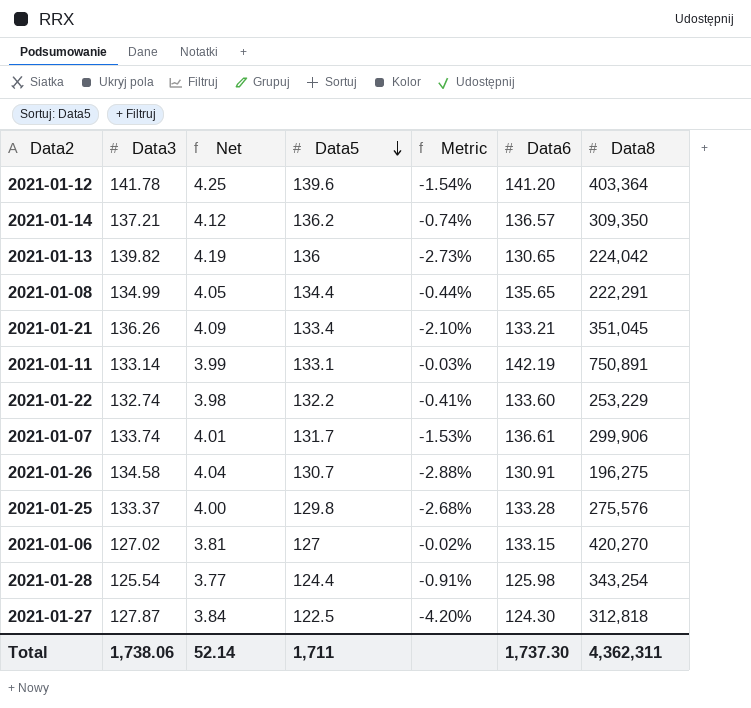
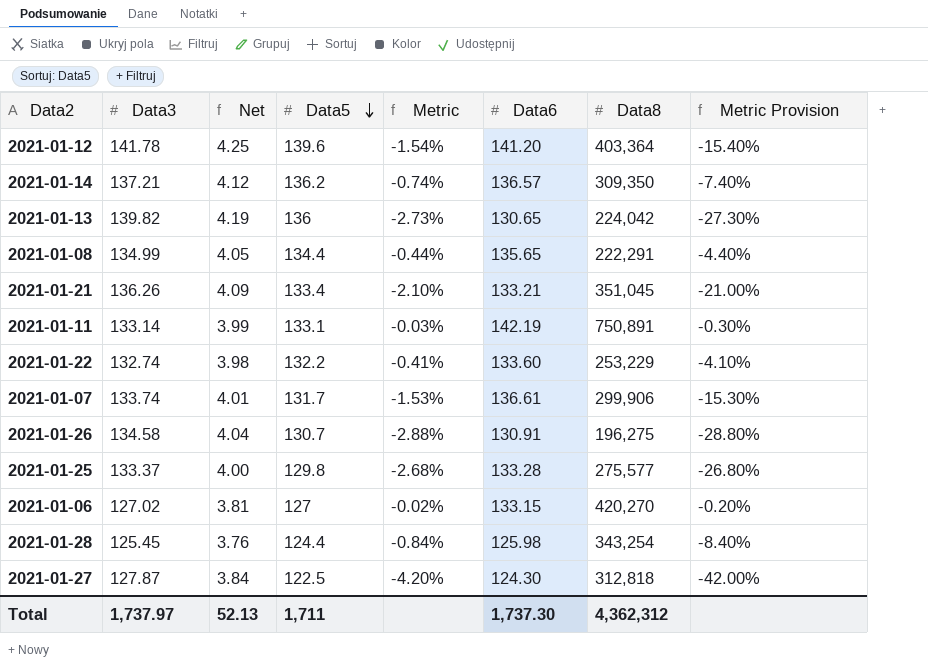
column Metric Provision | formula: none -> [Metric] * 10
2021-01-25 | Data8: 275,576 -> 275,577
2021-01-28 | Data3: 125.54 -> 125.45
2021-01-28 | Net: 3.77 -> 3.76
2021-01-28 | Metric: -0.91% -> -0.84%
Total | Data3: 1,738.06 -> 1,737.97
Total | Net: 52.14 -> 52.13
Total | Data8: 4,362,311 -> 4,362,312

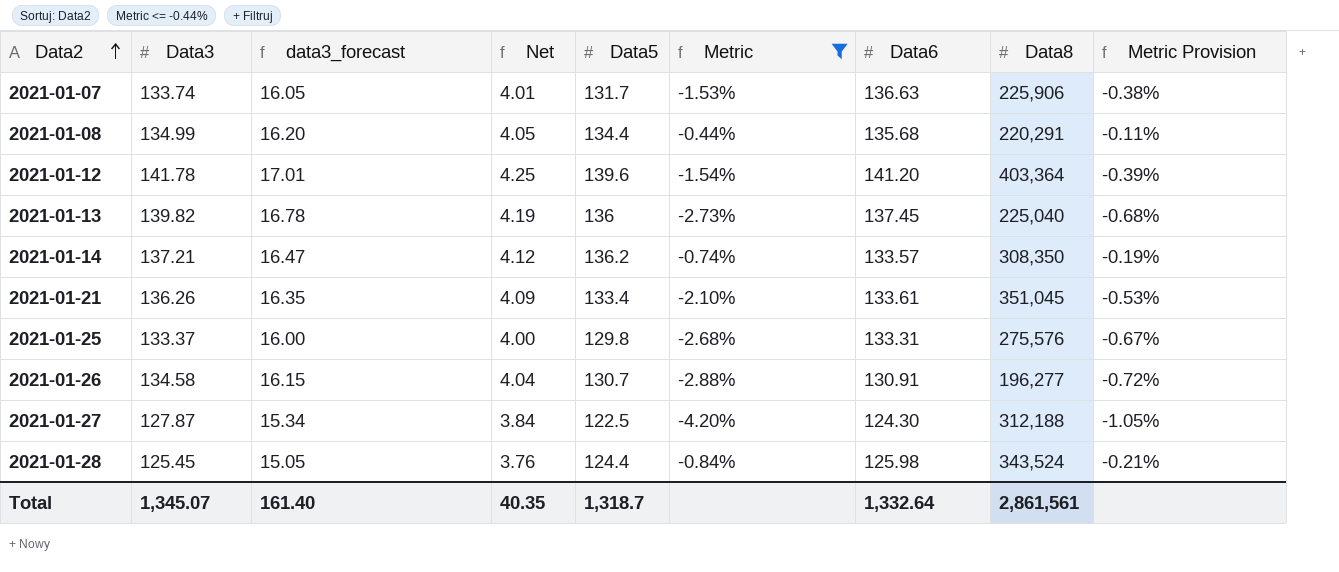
filter: none -> Metric <= -0.44%
row order: Data5 descending -> Data2 ascending
column data3_forecast | formula: none -> [Data3] * 0.12
column Metric Provision | formula: [Metric] * 10 -> [Metric] * 0.25
2021-01-07 | Data6: 136.61 -> 136.63
2021-01-07 | Data8: 299,906 -> 225,906
2021-01-08 | Data6: 135.65 -> 135.68
2021-01-08 | Data8: 222,291 -> 220,291
2021-01-13 | Data6: 130.65 -> 137.45
2021-01-13 | Data8: 224,042 -> 225,040
2021-01-14 | Data6: 136.57 -> 133.57
2021-01-14 | Data8: 309,350 -> 308,350
2021-01-21 | Data6: 133.21 -> 133.61
2021-01-25 | Data6: 133.28 -> 133.31
2021-01-25 | Data8: 275,577 -> 275,576
2021-01-26 | Data8: 196,275 -> 196,277
2021-01-27 | Data8: 312,818 -> 312,188
2021-01-28 | Data8: 343,254 -> 343,524
Total | Data3: 1,737.97 -> 1,345.07
Total | Net: 52.13 -> 40.35
Total | Data5: 1,711 -> 1,318.7
Total | Data6: 1,737.30 -> 1,332.64
Total | Data8: 4,362,312 -> 2,861,561

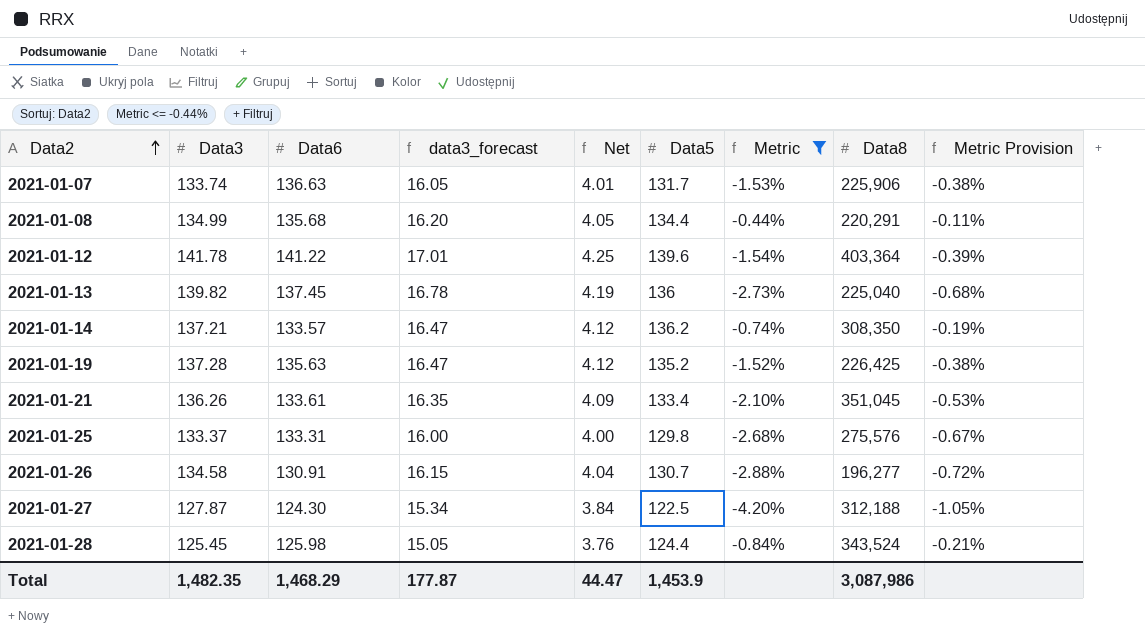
column Data6 | position: 7 -> 3
2021-01-12 | Data6: 141.20 -> 141.22
row 2021-01-19: none -> 137.28 | 135.63 | 16.47 | 4.12 | 135.2 | -1.52% | 226,425 | -0.38%
Total | Data3: 1,345.07 -> 1,482.35
Total | Data6: 1,332.64 -> 1,468.29
Total | data3_forecast: 161.40 -> 177.87
Total | Net: 40.35 -> 44.47
Total | Data5: 1,318.7 -> 1,453.9
Total | Data8: 2,861,561 -> 3,087,986

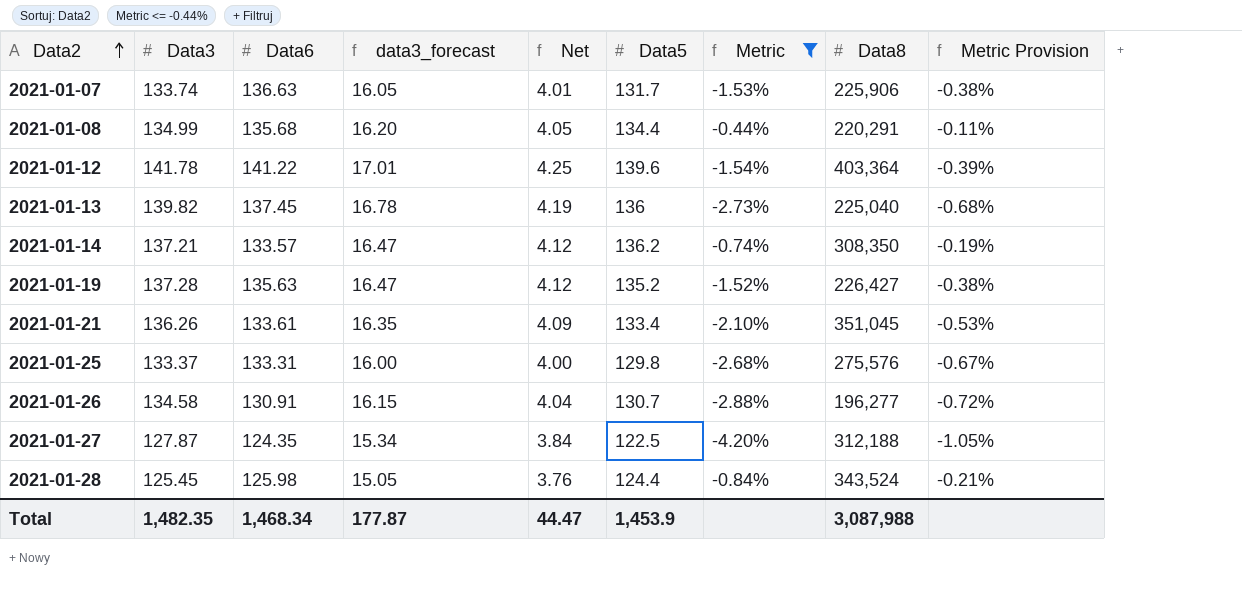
2021-01-19 | Data8: 226,425 -> 226,427
2021-01-27 | Data6: 124.30 -> 124.35
Total | Data6: 1,468.29 -> 1,468.34
Total | Data8: 3,087,986 -> 3,087,988

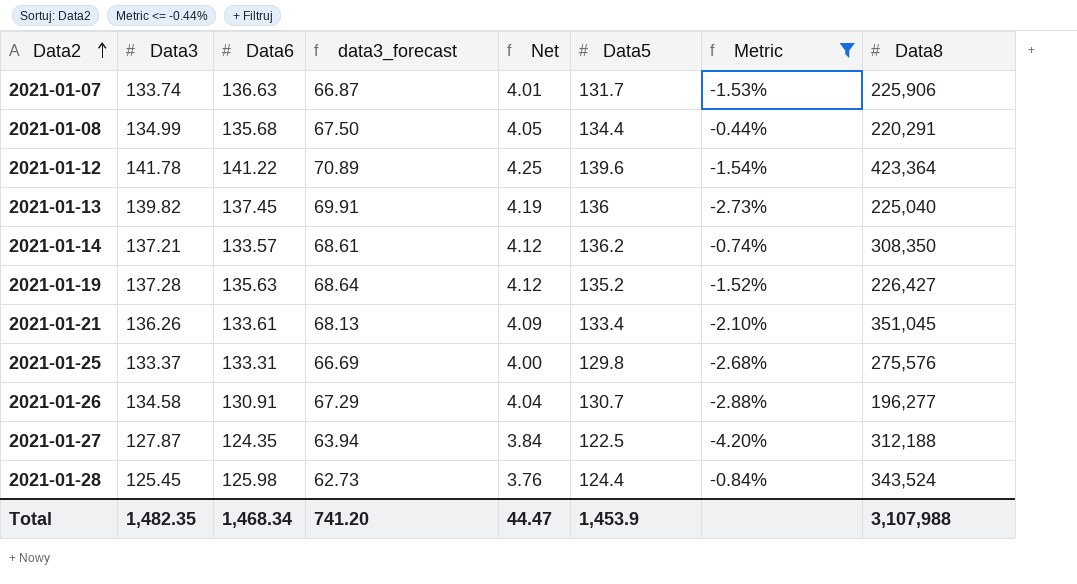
column Metric Provision | formula: [Metric] * 0.25 -> none
column data3_forecast | formula: [Data3] * 0.12 -> [Data3] * 0.5
2021-01-12 | Data8: 403,364 -> 423,364
Total | data3_forecast: 177.87 -> 741.20
Total | Data8: 3,087,988 -> 3,107,988

